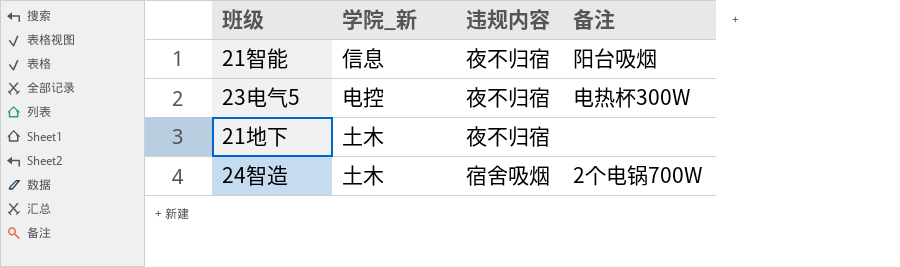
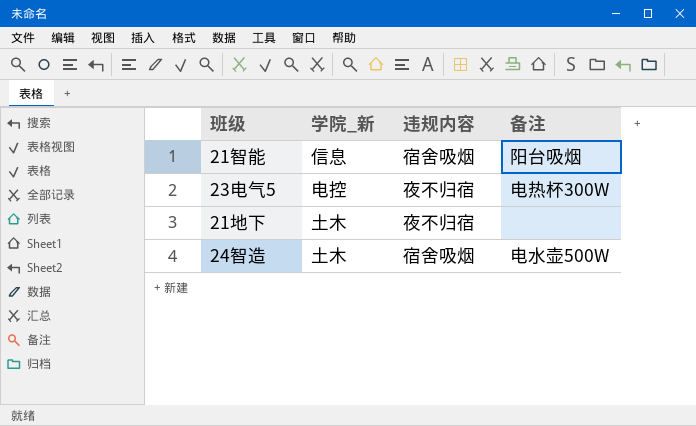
21智能 | 违规内容: 夜不归宿 -> 宿舍吸烟
24智造 | 备注: 2个电锅700W -> 电水壶500W

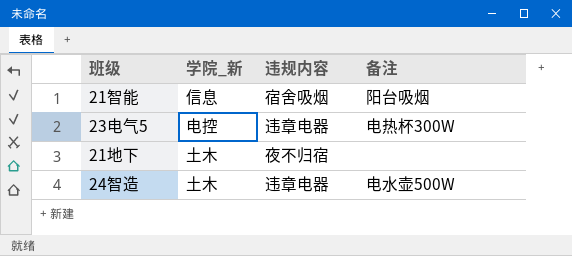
23电气5 | 违规内容: 夜不归宿 -> 违章电器
24智造 | 违规内容: 宿舍吸烟 -> 违章电器

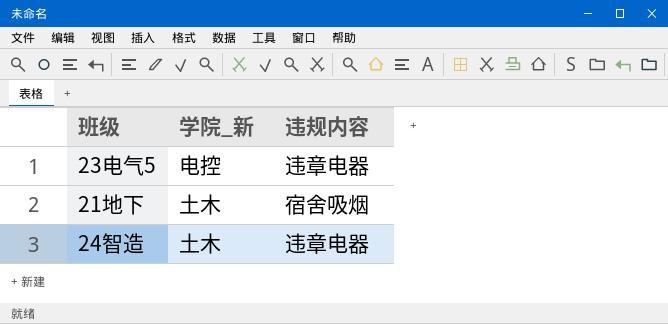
column 备注 | position: 4 -> none
row 21智能: 信息 | 宿舍吸烟 | 阳台吸烟 -> none
21地下 | 违规内容: 夜不归宿 -> 宿舍吸烟

